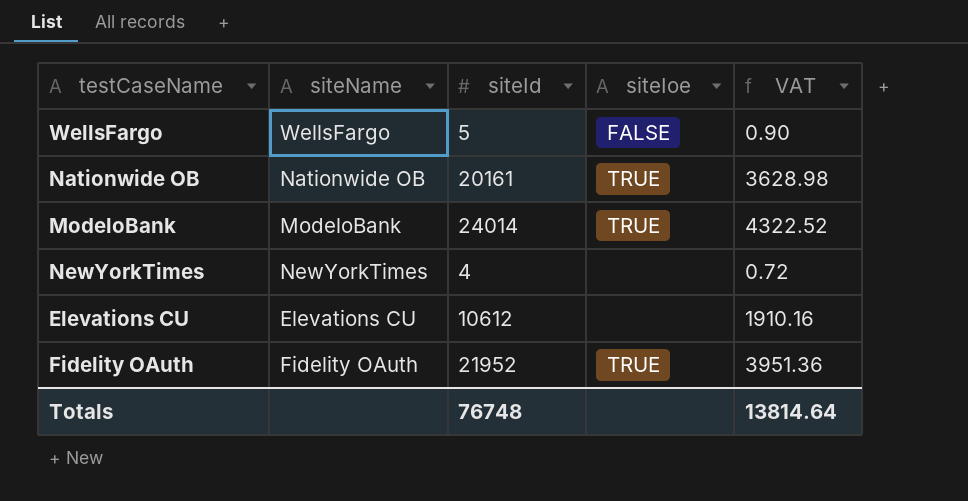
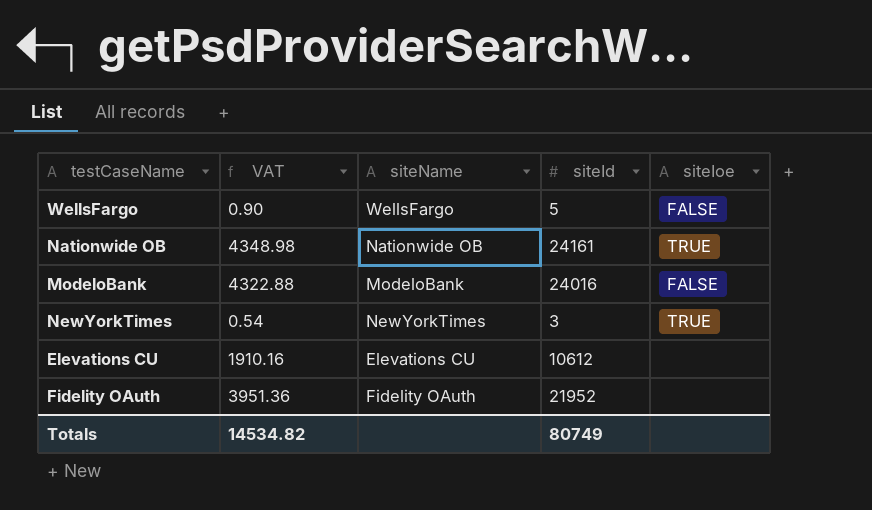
column VAT | position: 5 -> 2
Nationwide OB | VAT: 3628.98 -> 4348.98
Nationwide OB | siteId: 20161 -> 24161
ModeloBank | VAT: 4322.52 -> 4322.88
ModeloBank | siteId: 24014 -> 24016
ModeloBank | siteIoe: TRUE -> FALSE
NewYorkTimes | VAT: 0.72 -> 0.54
NewYorkTimes | siteId: 4 -> 3
NewYorkTimes | siteIoe: none -> TRUE
Fidelity OAuth | siteIoe: TRUE -> none
Totals | VAT: 13814.64 -> 14534.82
Totals | siteId: 76748 -> 80749

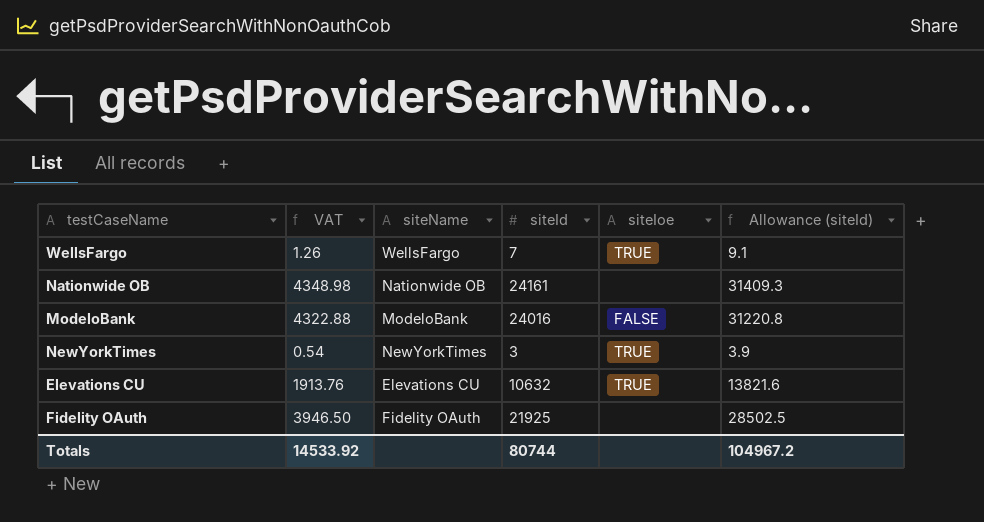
column Allowance (siteId) | formula: none -> [siteId] * 1.3
WellsFargo | VAT: 0.90 -> 1.26
WellsFargo | siteId: 5 -> 7
WellsFargo | siteIoe: FALSE -> TRUE
Nationwide OB | siteIoe: TRUE -> none
Elevations CU | VAT: 1910.16 -> 1913.76
Elevations CU | siteId: 10612 -> 10632
Elevations CU | siteIoe: none -> TRUE
Fidelity OAuth | VAT: 3951.36 -> 3946.50
Fidelity OAuth | siteId: 21952 -> 21925
Totals | VAT: 14534.82 -> 14533.92
Totals | siteId: 80749 -> 80744

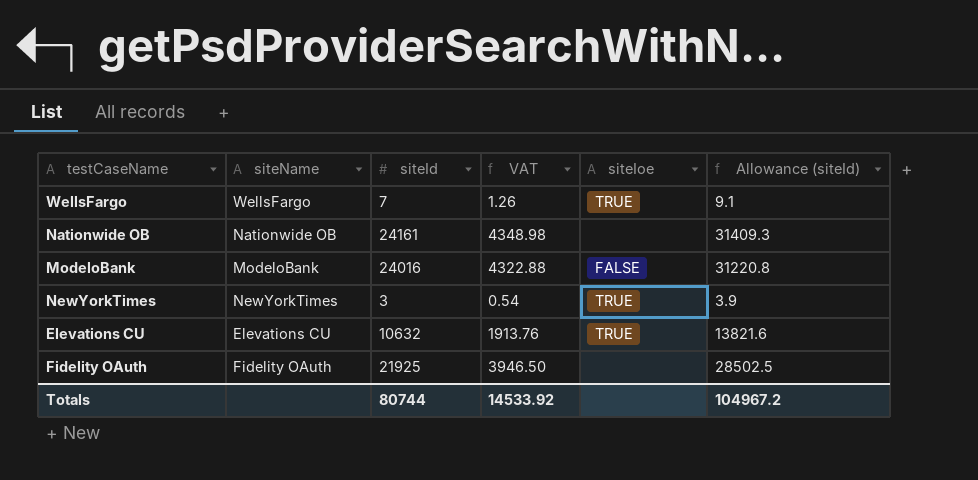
column VAT | position: 2 -> 4

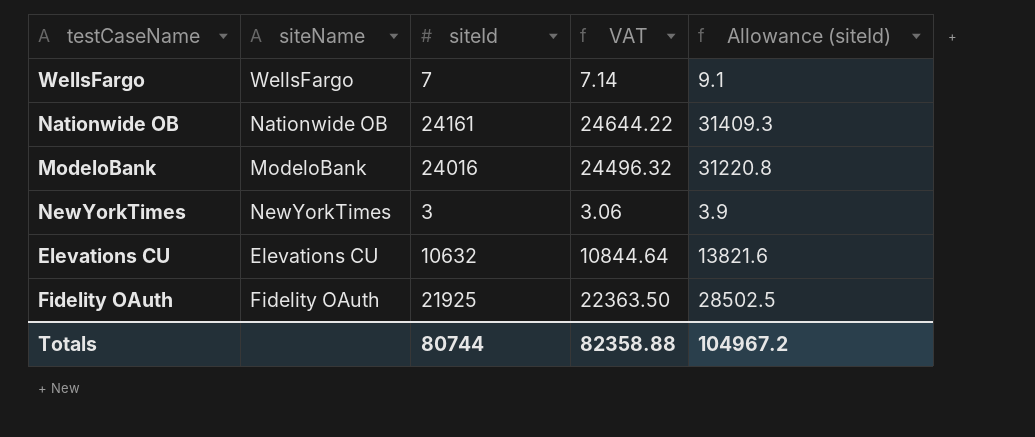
column siteIoe | position: 5 -> none
column VAT | formula: [siteId] * 0.18 -> [siteId] * 1.02
Totals | VAT: 14533.92 -> 82358.88

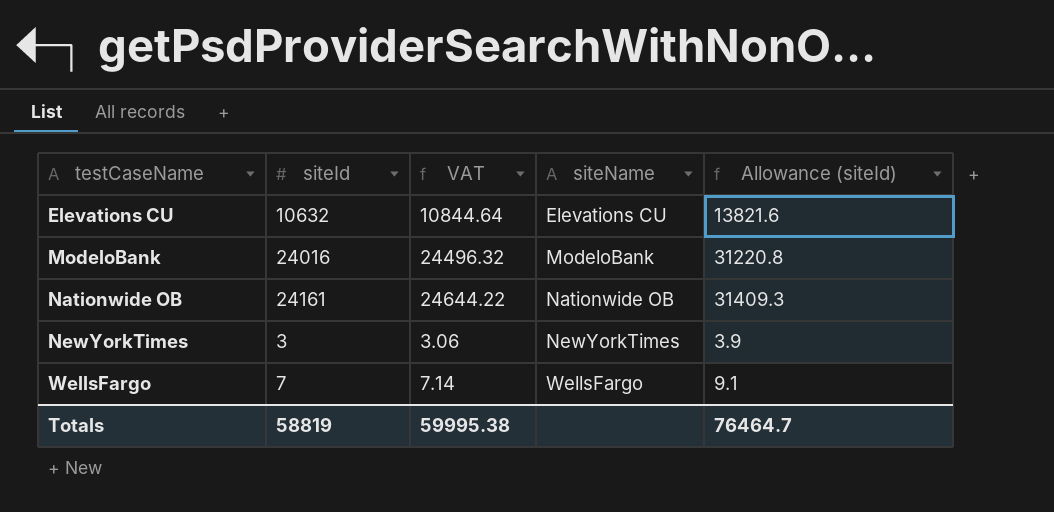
row order: none -> testCaseName ascending
column siteName | position: 2 -> 4
row Fidelity OAuth: Fidelity OAuth | 21925 | 22363.50 | 28502.5 -> none
Totals | siteId: 80744 -> 58819
Totals | VAT: 82358.88 -> 59995.38
Totals | Allowance (siteId): 104967.2 -> 76464.7

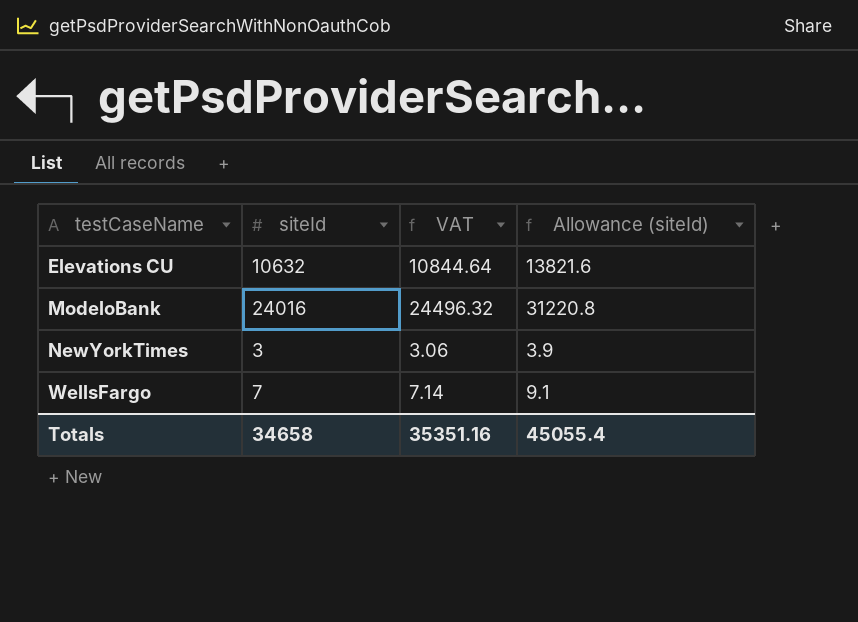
column siteName | position: 4 -> none
row Nationwide OB: 24161 | 24644.22 | Nationwide OB | 31409.3 -> none
Totals | siteId: 58819 -> 34658
Totals | VAT: 59995.38 -> 35351.16
Totals | Allowance (siteId): 76464.7 -> 45055.4

